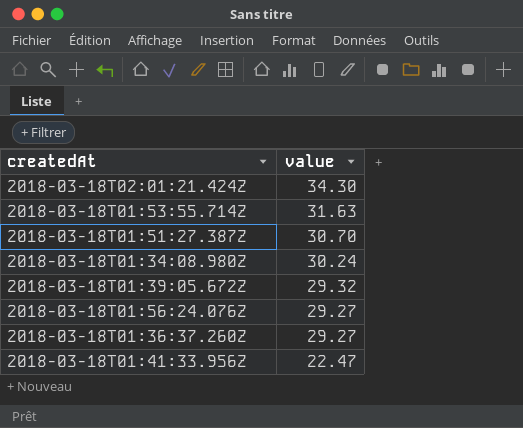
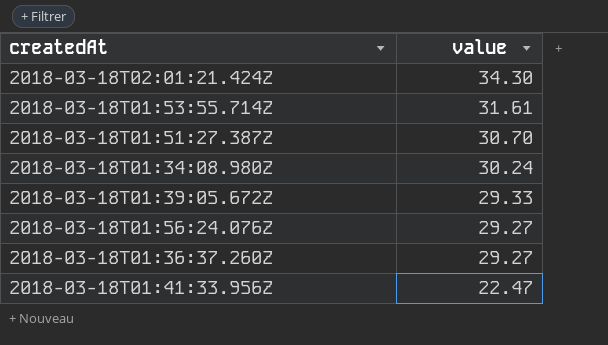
2018-03-18T01:53:55.714Z | value: 31.63 -> 31.61
2018-03-18T01:39:05.672Z | value: 29.32 -> 29.33

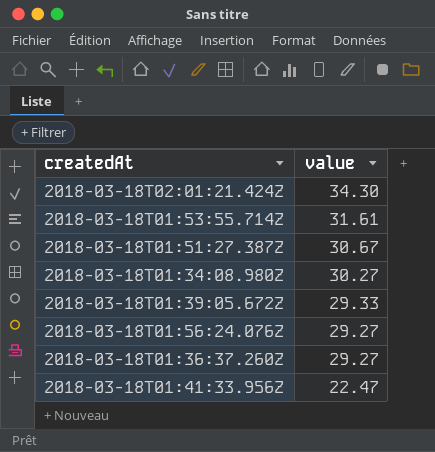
2018-03-18T01:51:27.387Z | value: 30.70 -> 30.67
2018-03-18T01:34:08.980Z | value: 30.24 -> 30.27

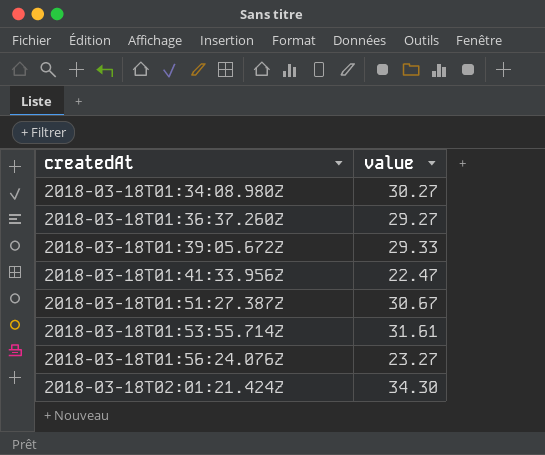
row order: value descending -> createdAt ascending
2018-03-18T01:56:24.076Z | value: 29.27 -> 23.27

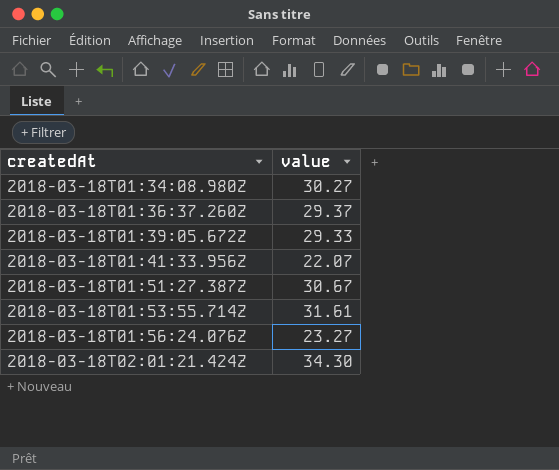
2018-03-18T01:36:37.260Z | value: 29.27 -> 29.37
2018-03-18T01:41:33.956Z | value: 22.47 -> 22.07

